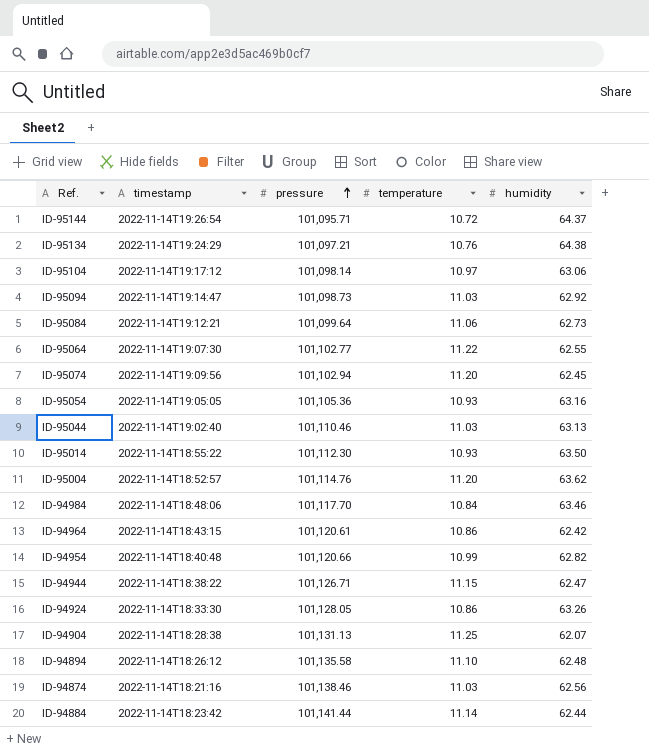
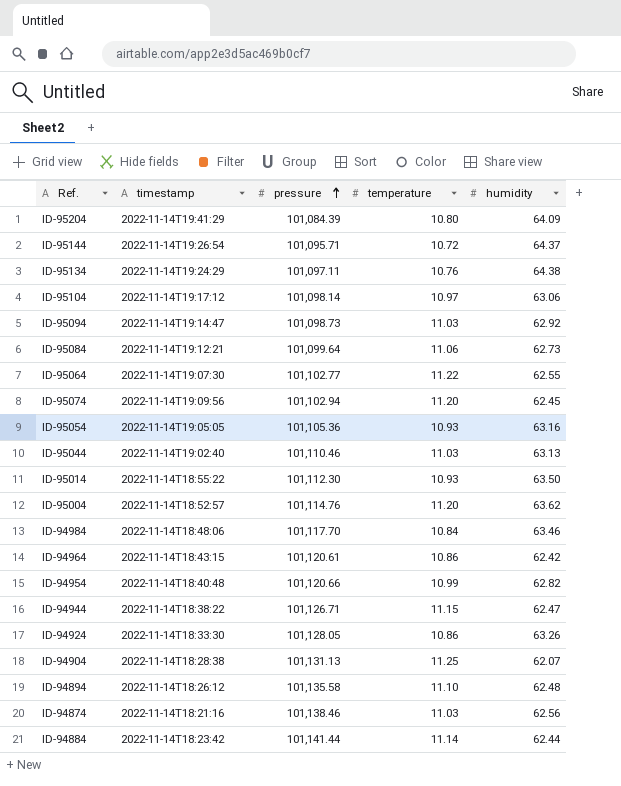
row ID-95204: none -> 2022-11-14T19:41:29 | 101,084.39 | 10.80 | 64.09
ID-95134 | pressure: 101,097.21 -> 101,097.11

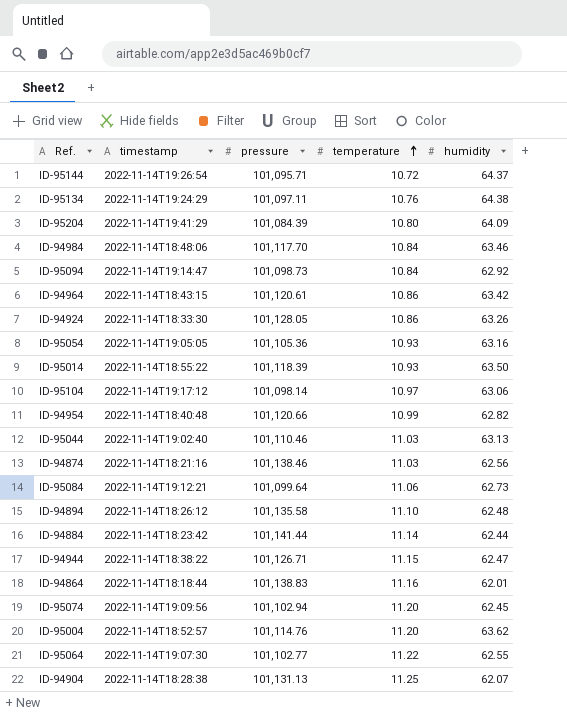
row order: pressure ascending -> temperature ascending
ID-95094 | temperature: 11.03 -> 10.84
ID-94964 | humidity: 62.42 -> 63.42
ID-95014 | pressure: 101,112.30 -> 101,118.39
row ID-94864: none -> 2022-11-14T18:18:44 | 101,138.83 | 11.16 | 62.01

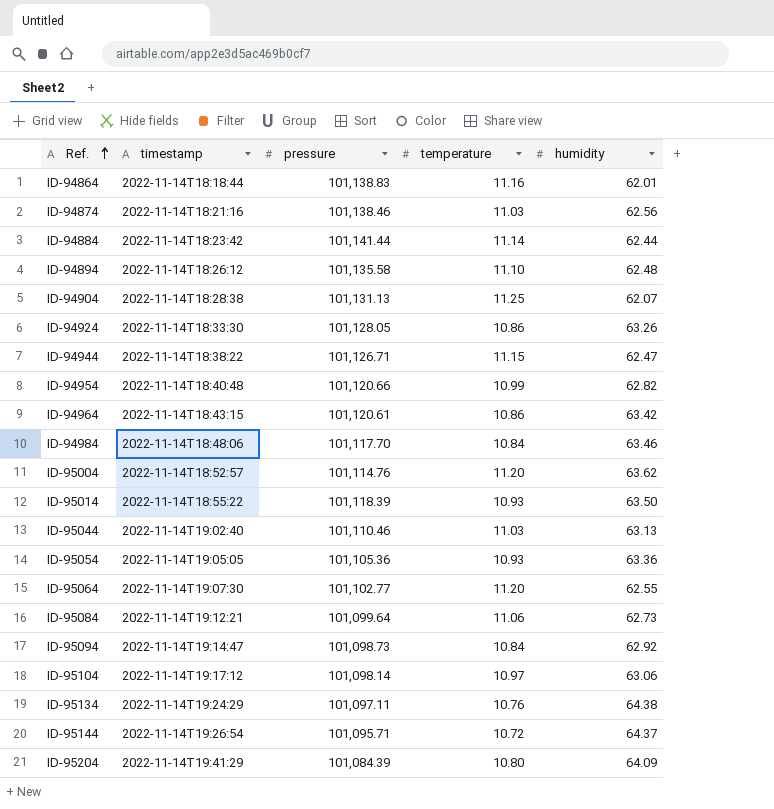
row order: temperature ascending -> Ref. ascending
row ID-95074: 2022-11-14T19:09:56 | 101,102.94 | 11.20 | 62.45 -> none
ID-95054 | humidity: 63.16 -> 63.36
ID-95064 | temperature: 11.22 -> 11.20

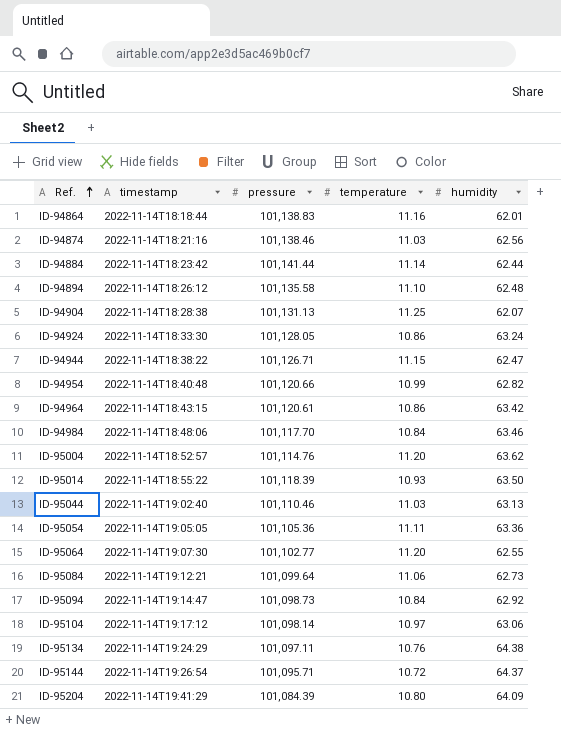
ID-94924 | humidity: 63.26 -> 63.24
ID-95054 | temperature: 10.93 -> 11.11

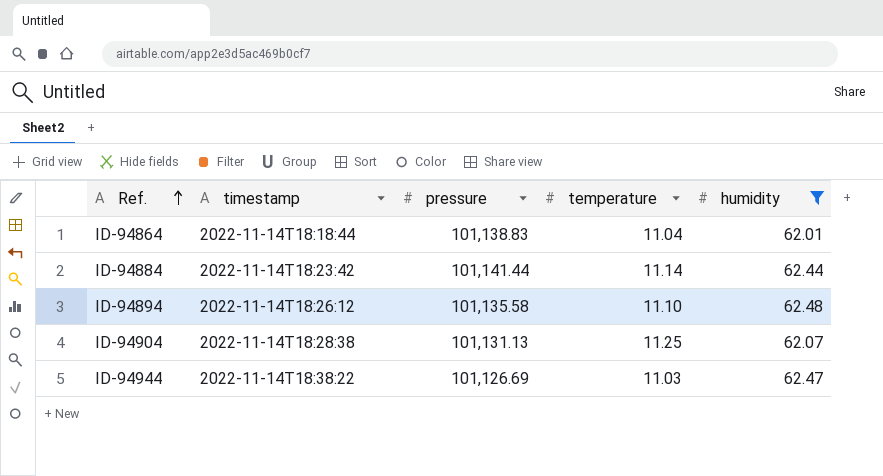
filter: none -> humidity <= 62.48
ID-94864 | temperature: 11.16 -> 11.04
ID-94944 | pressure: 101,126.71 -> 101,126.69
ID-94944 | temperature: 11.15 -> 11.03

